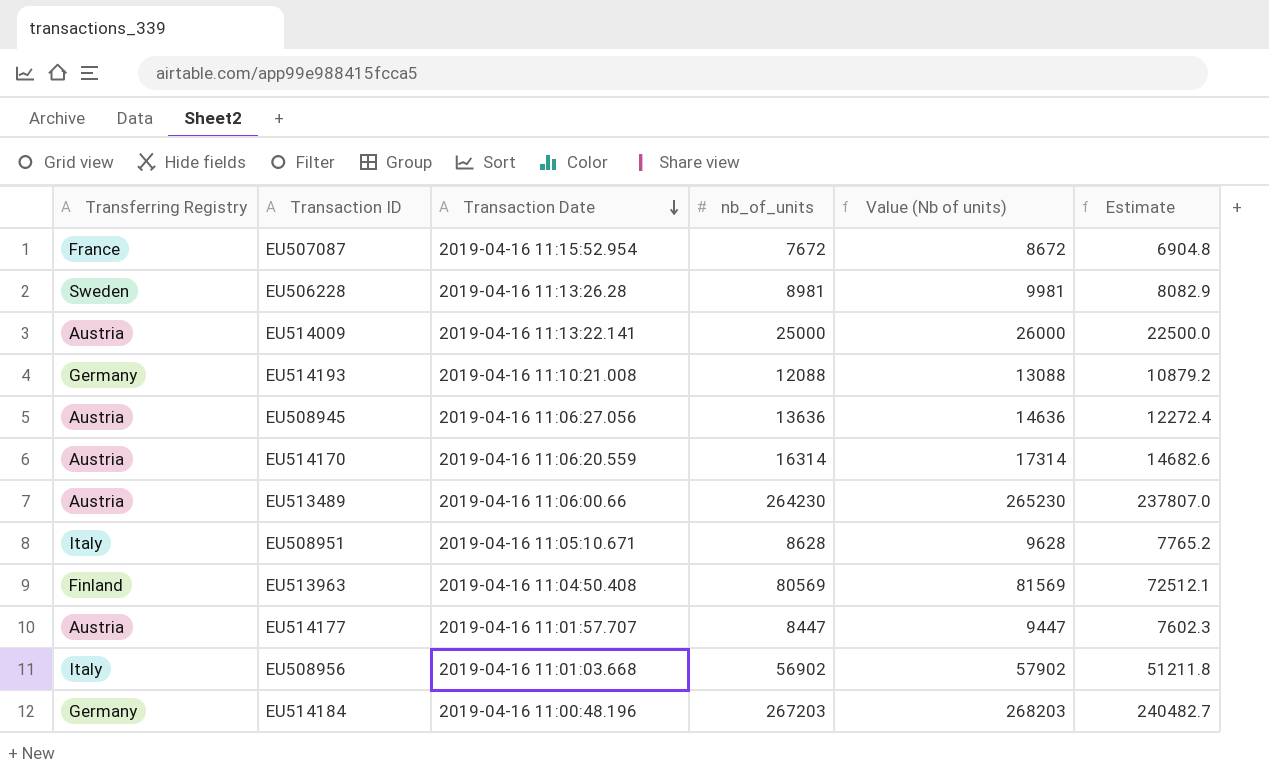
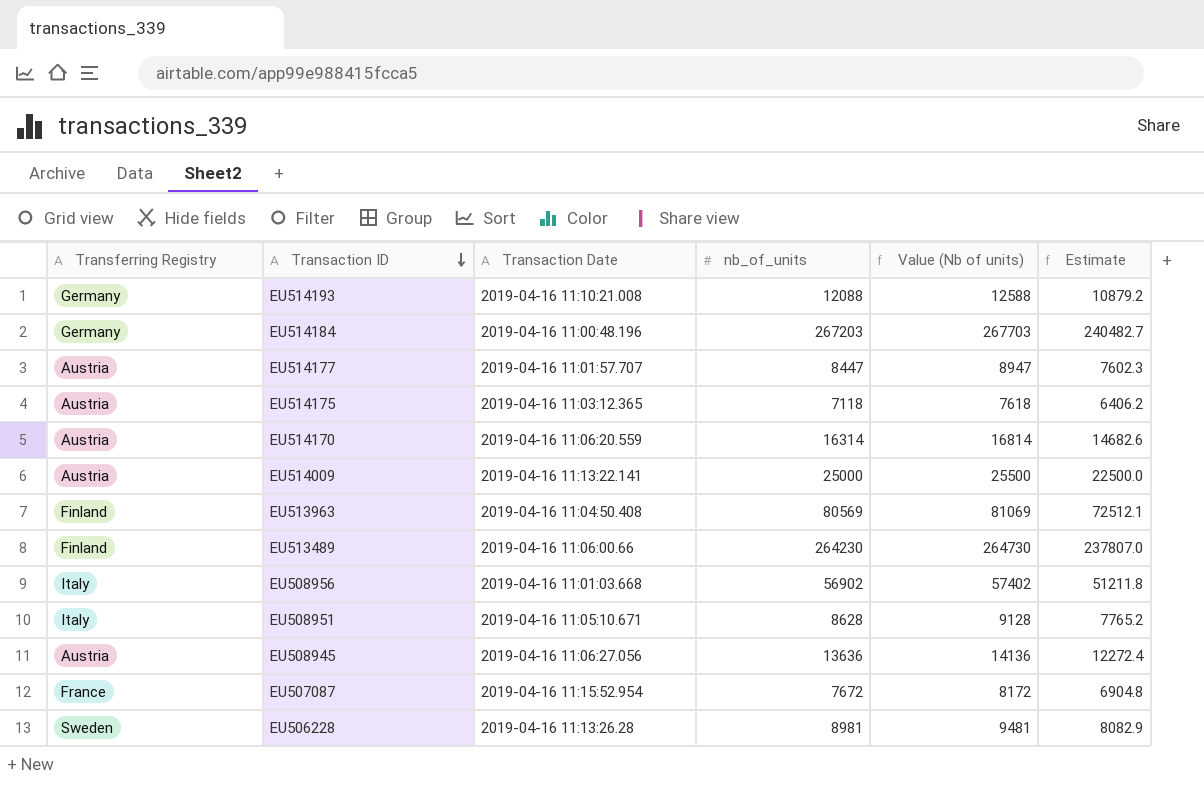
row order: Transaction Date descending -> Transaction ID descending
column Value (Nb of units) | formula: [nb_of_units] + 1000 -> [nb_of_units] + 500
row EU514175: none -> Austria | 2019-04-16 11:03:12.365 | 7118 | 7618 | 6406.2
EU513489 | Transferring Registry: Austria -> Finland

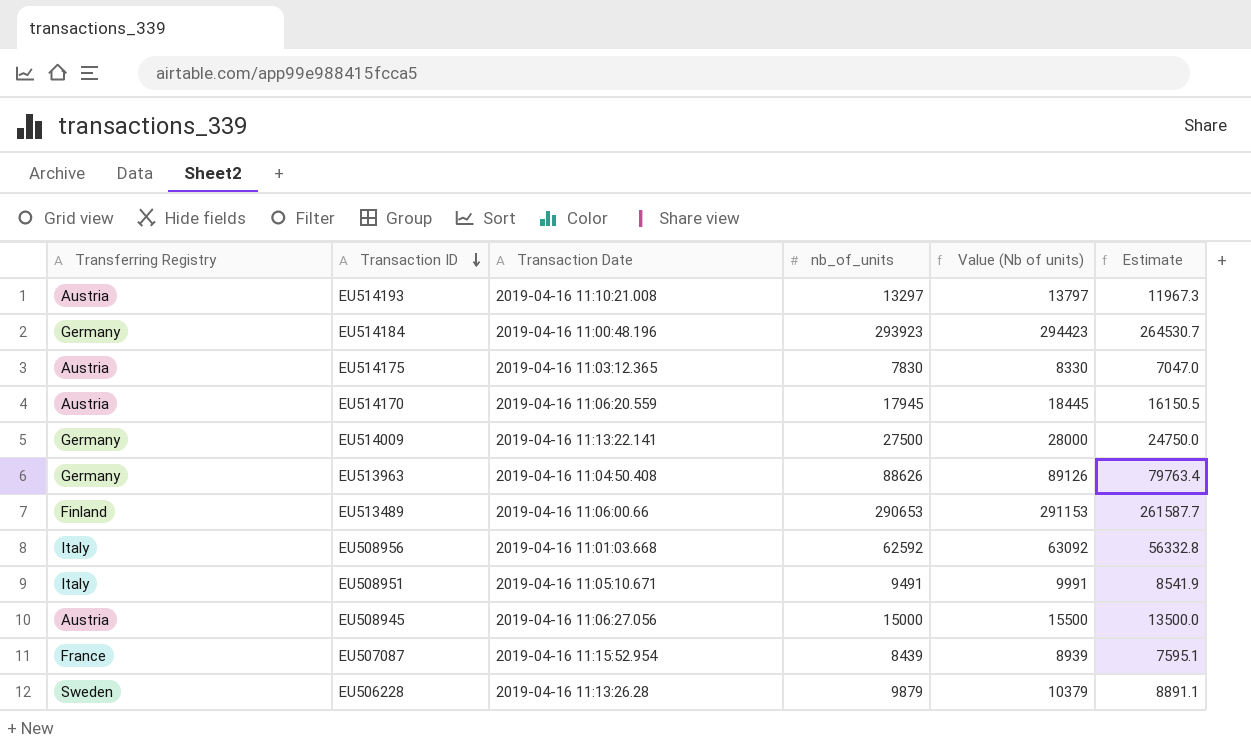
row EU514177: Austria | 2019-04-16 11:01:57.707 | 8447 | 8947 | 7602.3 -> none
EU514193 | Transferring Registry: Germany -> Austria
EU514193 | nb_of_units: 12088 -> 13297
EU514193 | Value (Nb of units): 12588 -> 13797
EU514193 | Estimate: 10879.2 -> 11967.3
EU514184 | nb_of_units: 267203 -> 293923
EU514184 | Value (Nb of units): 267703 -> 294423
EU514184 | Estimate: 240482.7 -> 264530.7
EU514175 | nb_of_units: 7118 -> 7830
EU514175 | Value (Nb of units): 7618 -> 8330
EU514175 | Estimate: 6406.2 -> 7047.0
EU514170 | nb_of_units: 16314 -> 17945
EU514170 | Value (Nb of units): 16814 -> 18445
EU514170 | Estimate: 14682.6 -> 16150.5
EU514009 | Transferring Registry: Austria -> Germany
EU514009 | nb_of_units: 25000 -> 27500
EU514009 | Value (Nb of units): 25500 -> 28000
EU514009 | Estimate: 22500.0 -> 24750.0
EU513963 | Transferring Registry: Finland -> Germany
EU513963 | nb_of_units: 80569 -> 88626
EU513963 | Value (Nb of units): 81069 -> 89126
EU513963 | Estimate: 72512.1 -> 79763.4
EU513489 | nb_of_units: 264230 -> 290653
EU513489 | Value (Nb of units): 264730 -> 291153
EU513489 | Estimate: 237807.0 -> 261587.7
EU508956 | nb_of_units: 56902 -> 62592
EU508956 | Value (Nb of units): 57402 -> 63092
EU508956 | Estimate: 51211.8 -> 56332.8
EU508951 | nb_of_units: 8628 -> 9491
EU508951 | Value (Nb of units): 9128 -> 9991
EU508951 | Estimate: 7765.2 -> 8541.9
EU508945 | nb_of_units: 13636 -> 15000
EU508945 | Value (Nb of units): 14136 -> 15500
EU508945 | Estimate: 12272.4 -> 13500.0
EU507087 | nb_of_units: 7672 -> 8439
EU507087 | Value (Nb of units): 8172 -> 8939
EU507087 | Estimate: 6904.8 -> 7595.1
EU506228 | nb_of_units: 8981 -> 9879
EU506228 | Value (Nb of units): 9481 -> 10379
EU506228 | Estimate: 8082.9 -> 8891.1

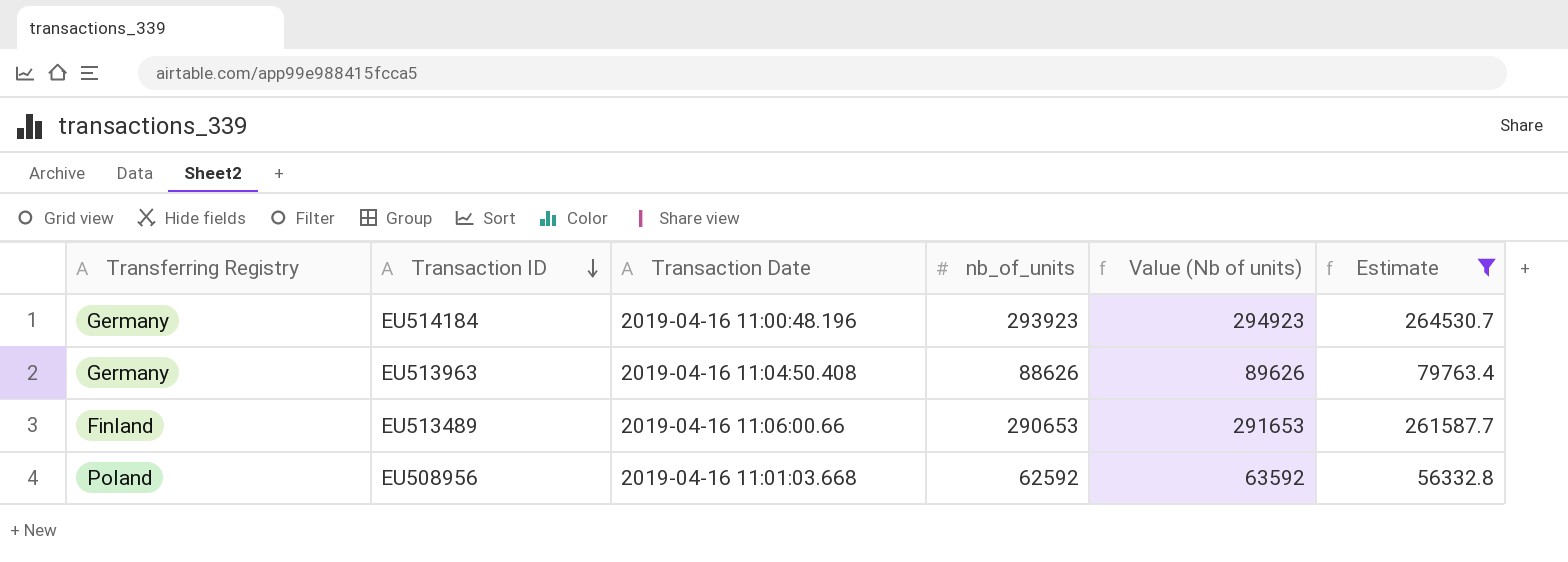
filter: none -> Estimate >= 56332.8
column Value (Nb of units) | formula: [nb_of_units] + 500 -> [nb_of_units] + 1000
EU508956 | Transferring Registry: Italy -> Poland

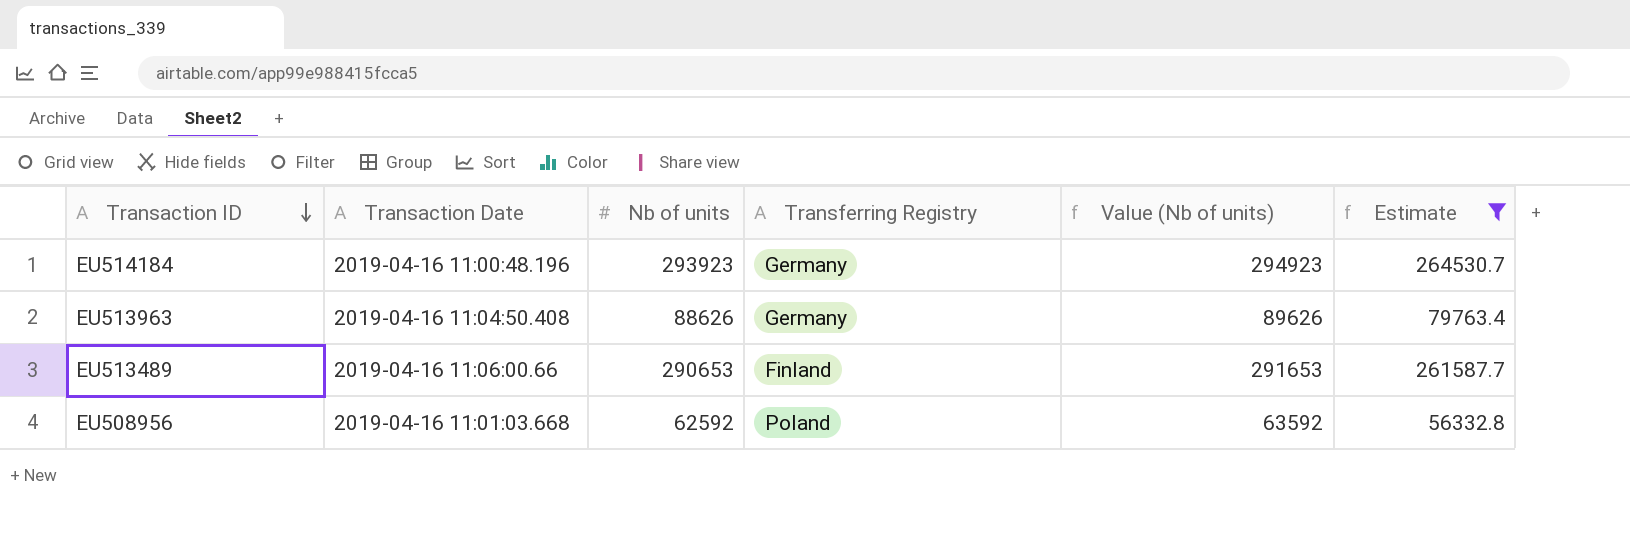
column name: nb_of_units -> Nb of units
column Transferring Registry | position: 1 -> 4

